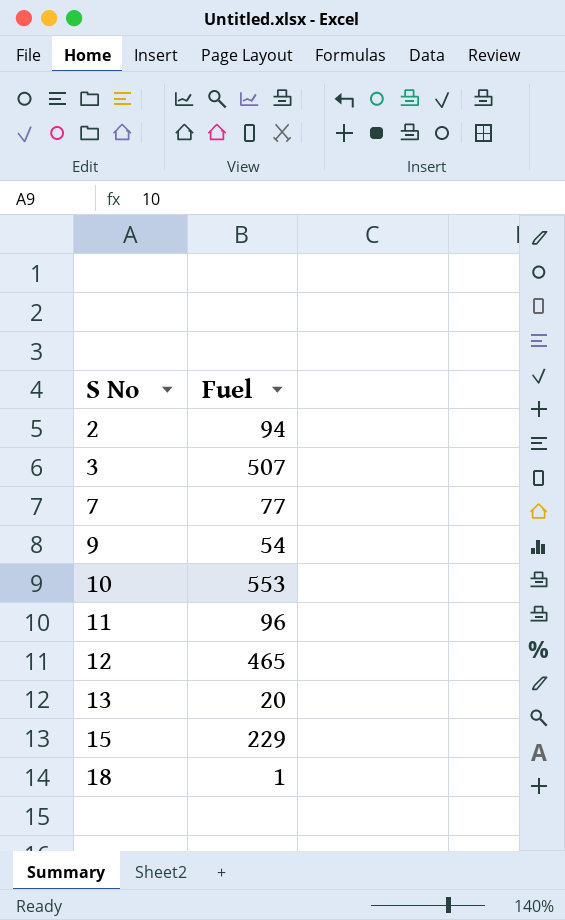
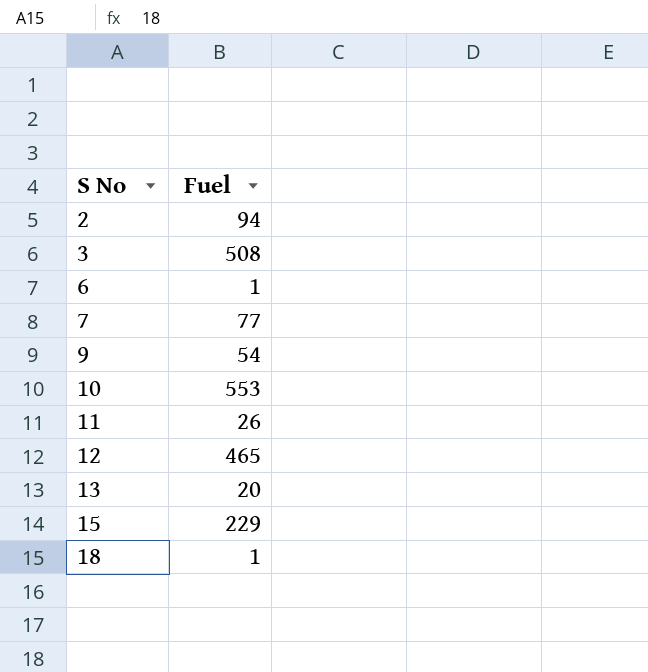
3 | Fuel: 507 -> 508
row 6: none -> 1
11 | Fuel: 96 -> 26

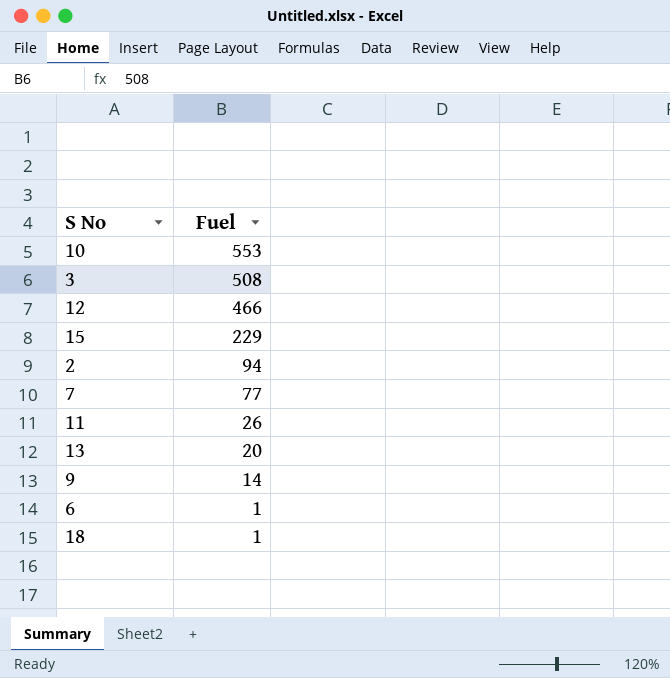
row order: S No ascending -> Fuel descending
12 | Fuel: 465 -> 466
9 | Fuel: 54 -> 14

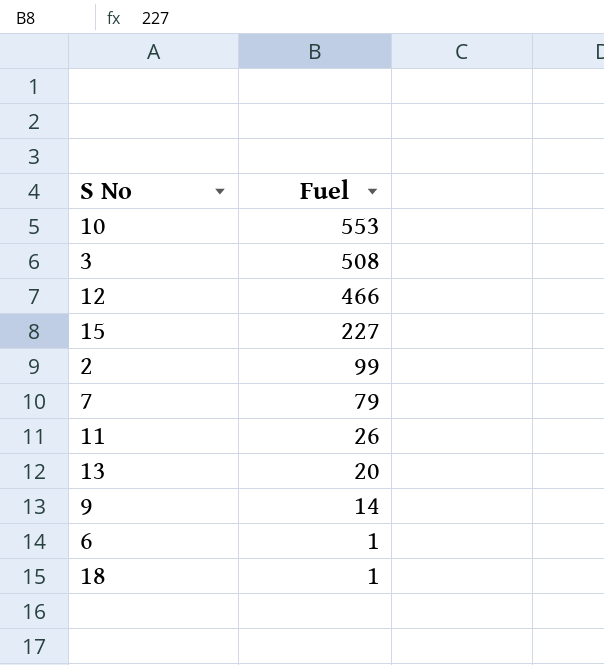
15 | Fuel: 229 -> 227
2 | Fuel: 94 -> 99
7 | Fuel: 77 -> 79

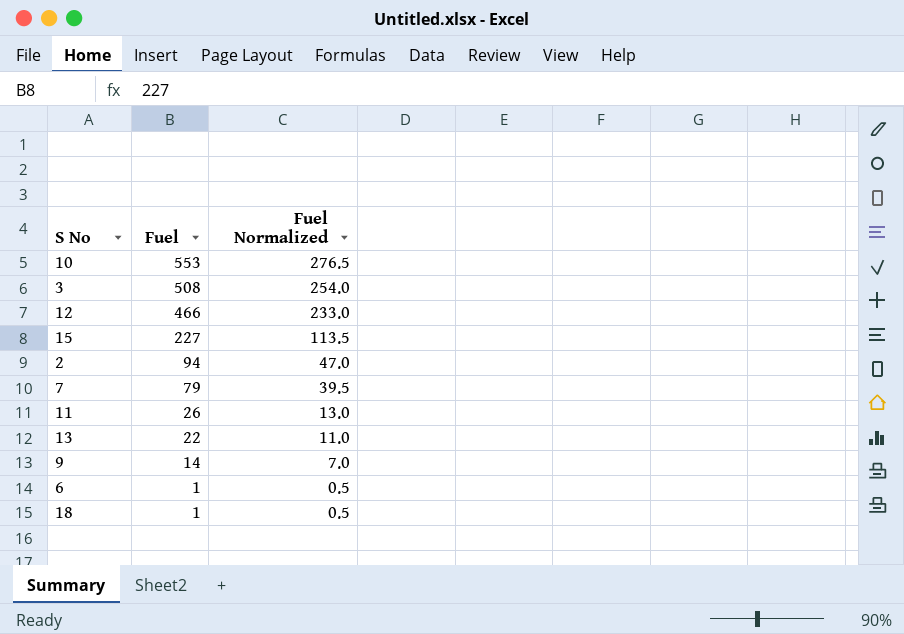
column Fuel Normalized | formula: none -> [Fuel] * 0.5
2 | Fuel: 99 -> 94
13 | Fuel: 20 -> 22

